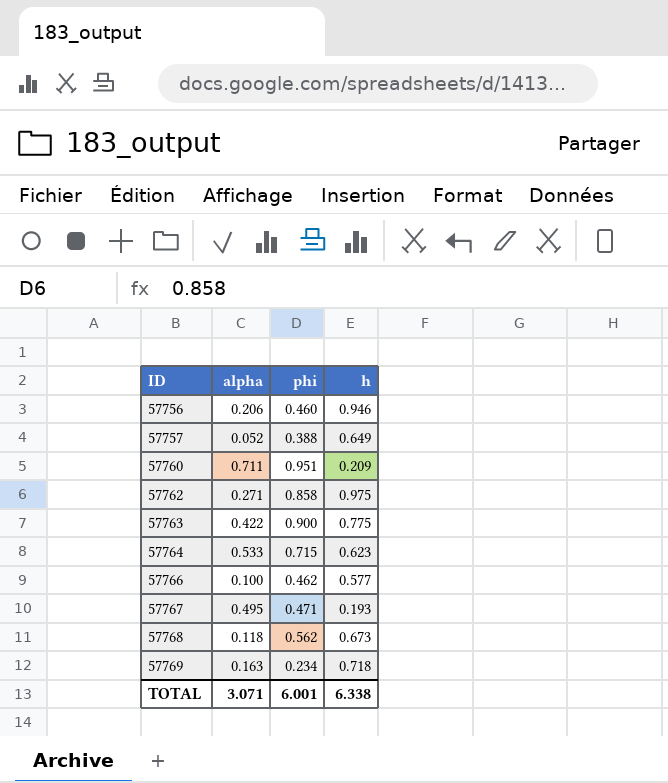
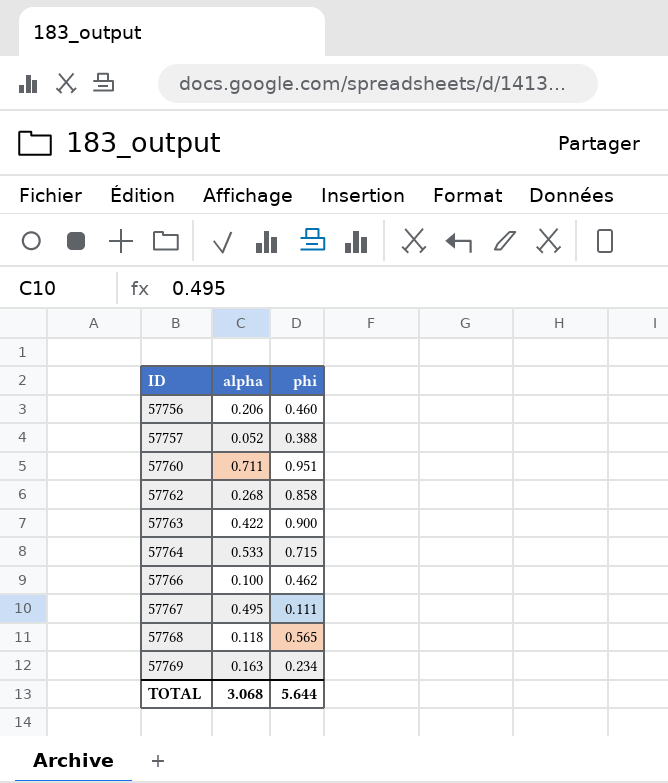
column h | position: 4 -> none
57762 | alpha: 0.271 -> 0.268
57767 | phi: 0.471 -> 0.111
57768 | phi: 0.562 -> 0.565
TOTAL | alpha: 3.071 -> 3.068
TOTAL | phi: 6.001 -> 5.644

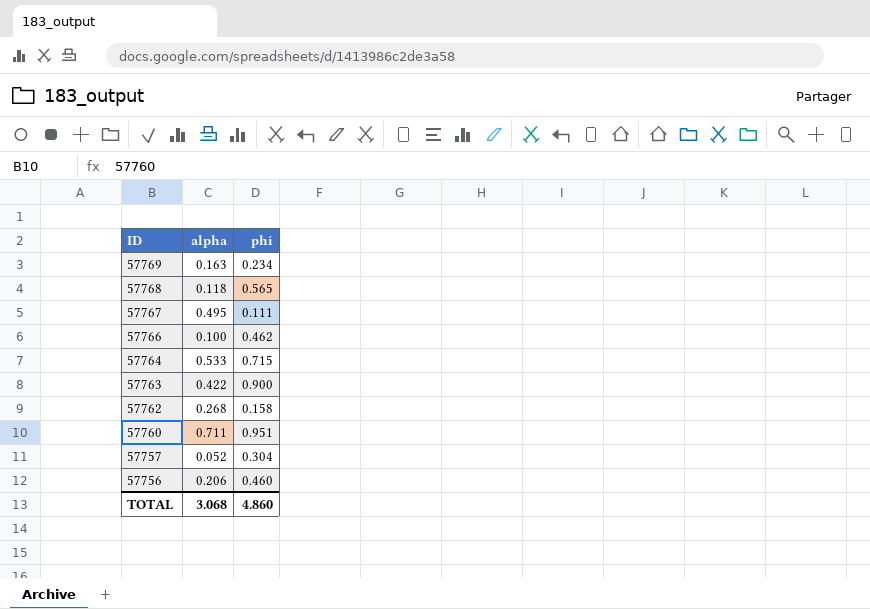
row order: ID ascending -> ID descending
57762 | phi: 0.858 -> 0.158
57757 | phi: 0.388 -> 0.304
TOTAL | phi: 5.644 -> 4.860

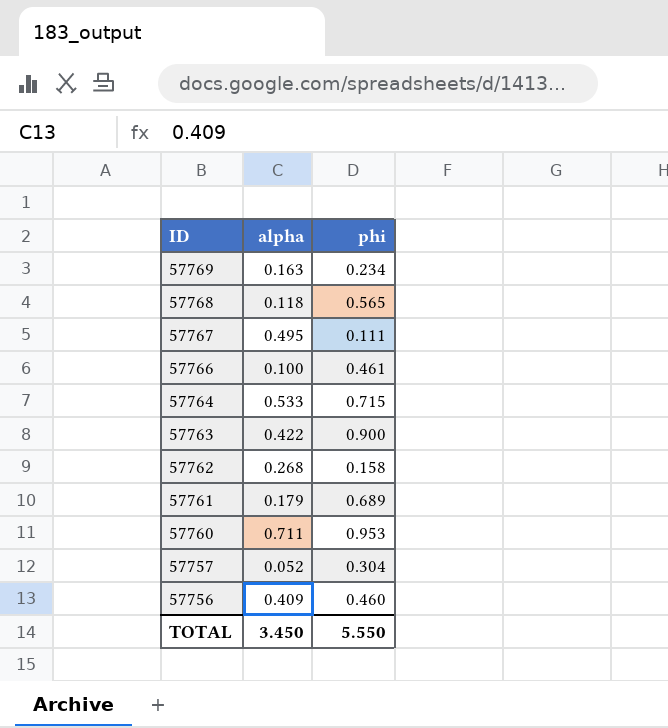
57766 | phi: 0.462 -> 0.461
row 57761: none -> 0.179 | 0.689
57760 | phi: 0.951 -> 0.953
57756 | alpha: 0.206 -> 0.409
TOTAL | alpha: 3.068 -> 3.450
TOTAL | phi: 4.860 -> 5.550

